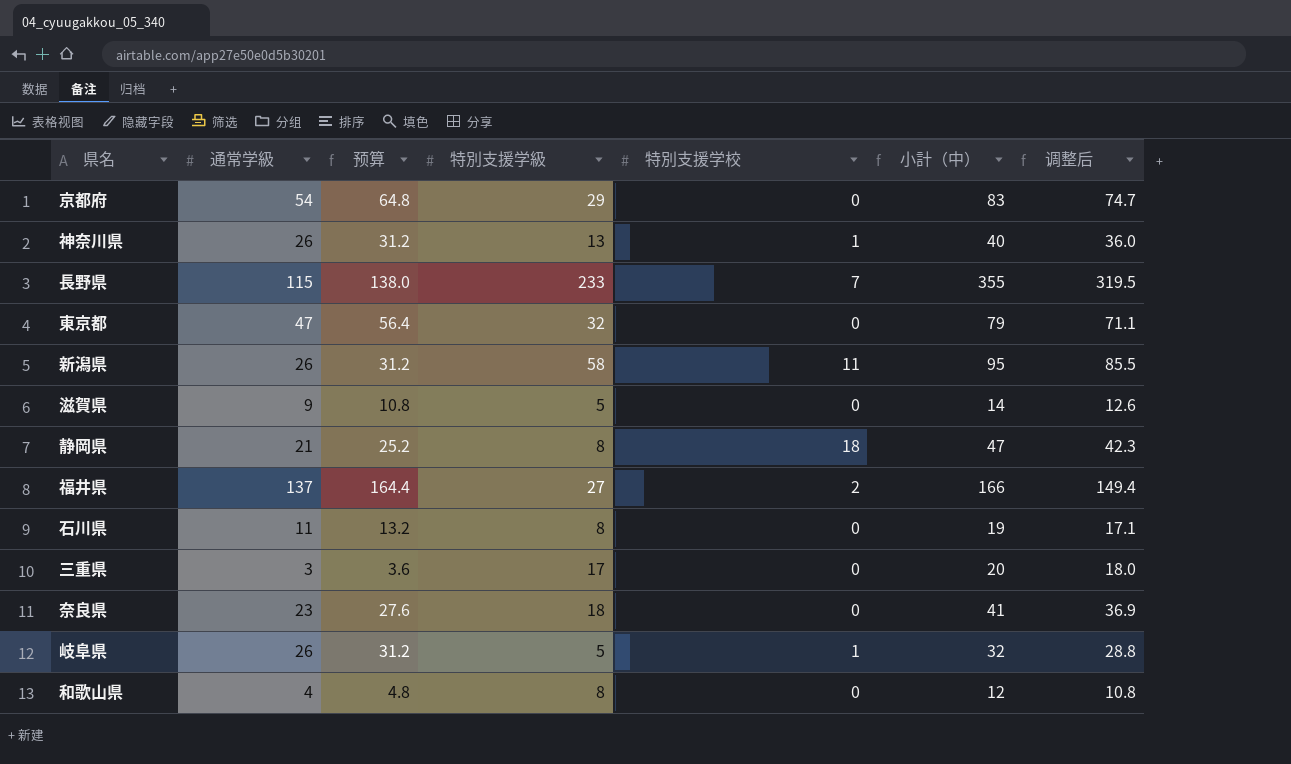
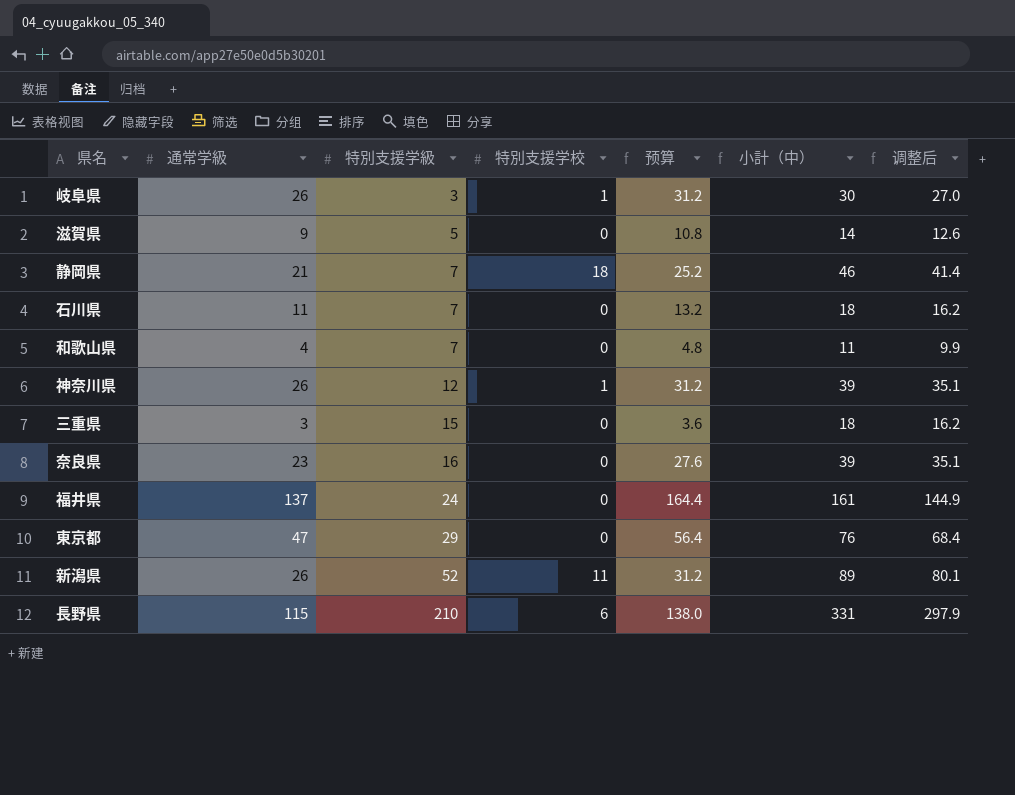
row order: none -> 特別支援学級 ascending
column 预算 | position: 3 -> 5
row 京都府: 54 | 64.8 | 29 | 0 | 83 | 74.7 -> none
岐阜県 | 特別支援学級: 5 -> 3
岐阜県 | 小計（中）: 32 -> 30
岐阜県 | 调整后: 28.8 -> 27.0
静岡県 | 特別支援学級: 8 -> 7
静岡県 | 小計（中）: 47 -> 46
静岡県 | 调整后: 42.3 -> 41.4
石川県 | 特別支援学級: 8 -> 7
石川県 | 小計（中）: 19 -> 18
石川県 | 调整后: 17.1 -> 16.2
和歌山県 | 特別支援学級: 8 -> 7
和歌山県 | 小計（中）: 12 -> 11
和歌山県 | 调整后: 10.8 -> 9.9
神奈川県 | 特別支援学級: 13 -> 12
神奈川県 | 小計（中）: 40 -> 39
神奈川県 | 调整后: 36.0 -> 35.1
三重県 | 特別支援学級: 17 -> 15
三重県 | 小計（中）: 20 -> 18
三重県 | 调整后: 18.0 -> 16.2
奈良県 | 特別支援学級: 18 -> 16
奈良県 | 小計（中）: 41 -> 39
奈良県 | 调整后: 36.9 -> 35.1
福井県 | 特別支援学級: 27 -> 24
福井県 | 特別支援学校: 2 -> 0
福井県 | 小計（中）: 166 -> 161
福井県 | 调整后: 149.4 -> 144.9
東京都 | 特別支援学級: 32 -> 29
東京都 | 小計（中）: 79 -> 76
東京都 | 调整后: 71.1 -> 68.4
新潟県 | 特別支援学級: 58 -> 52
新潟県 | 小計（中）: 95 -> 89
新潟県 | 调整后: 85.5 -> 80.1
長野県 | 特別支援学級: 233 -> 210
長野県 | 特別支援学校: 7 -> 6
長野県 | 小計（中）: 355 -> 331
長野県 | 调整后: 319.5 -> 297.9

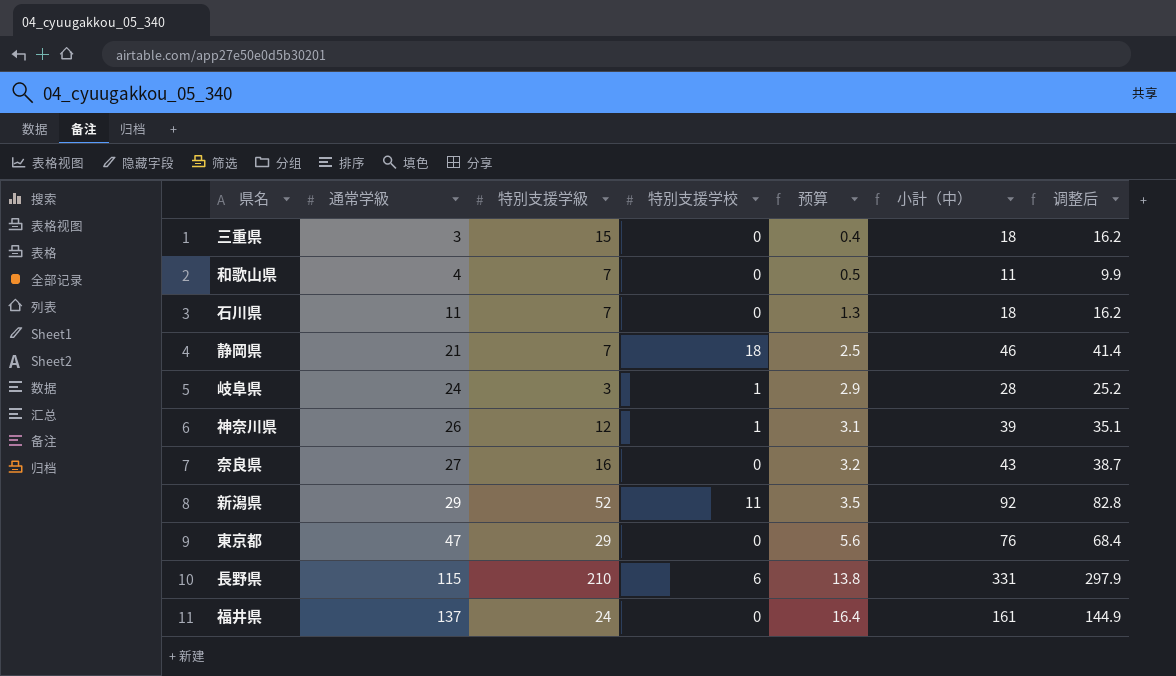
row order: 特別支援学級 ascending -> 通常学級 ascending
column 预算 | formula: [通常学級] * 1.2 -> [通常学級] * 0.12
row 滋賀県: 9 | 5 | 0 | 10.8 | 14 | 12.6 -> none
岐阜県 | 通常学級: 26 -> 24
岐阜県 | 小計（中）: 30 -> 28
岐阜県 | 调整后: 27.0 -> 25.2
奈良県 | 通常学級: 23 -> 27
奈良県 | 小計（中）: 39 -> 43
奈良県 | 调整后: 35.1 -> 38.7
新潟県 | 通常学級: 26 -> 29
新潟県 | 小計（中）: 89 -> 92
新潟県 | 调整后: 80.1 -> 82.8

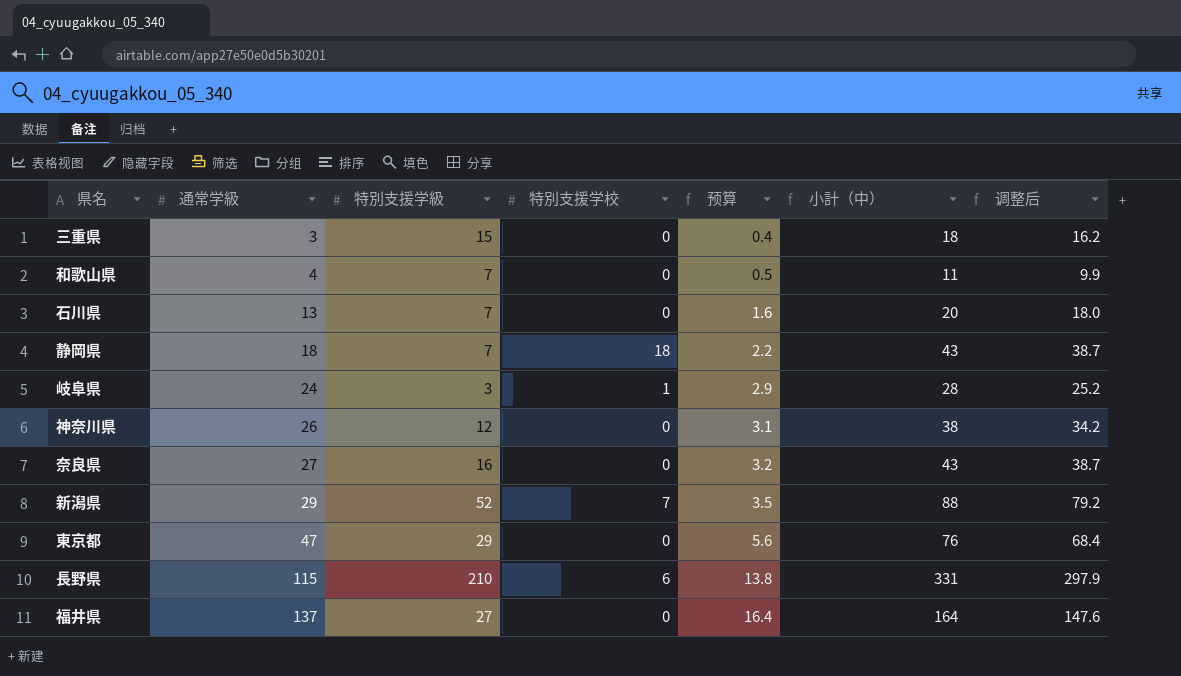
石川県 | 通常学級: 11 -> 13
石川県 | 预算: 1.3 -> 1.6
石川県 | 小計（中）: 18 -> 20
石川県 | 调整后: 16.2 -> 18.0
静岡県 | 通常学級: 21 -> 18
静岡県 | 预算: 2.5 -> 2.2
静岡県 | 小計（中）: 46 -> 43
静岡県 | 调整后: 41.4 -> 38.7
神奈川県 | 特別支援学校: 1 -> 0
神奈川県 | 小計（中）: 39 -> 38
神奈川県 | 调整后: 35.1 -> 34.2
新潟県 | 特別支援学校: 11 -> 7
新潟県 | 小計（中）: 92 -> 88
新潟県 | 调整后: 82.8 -> 79.2
福井県 | 特別支援学級: 24 -> 27
福井県 | 小計（中）: 161 -> 164
福井県 | 调整后: 144.9 -> 147.6

